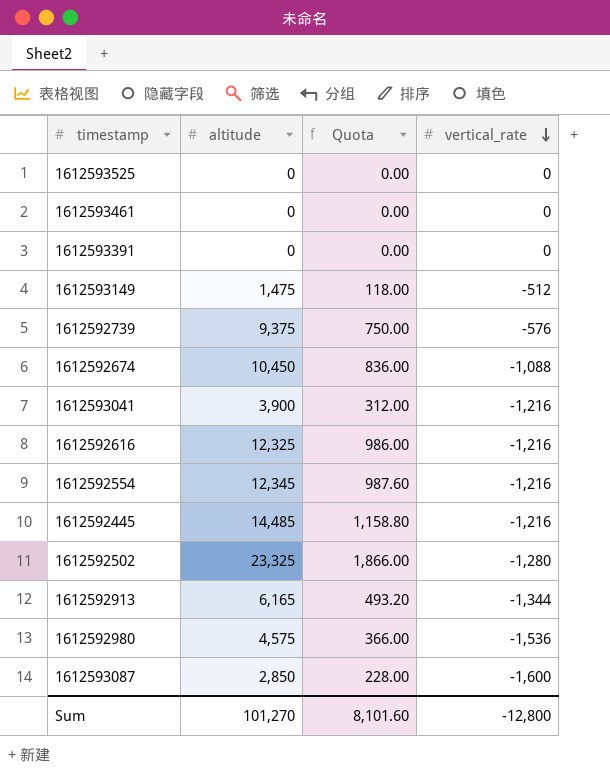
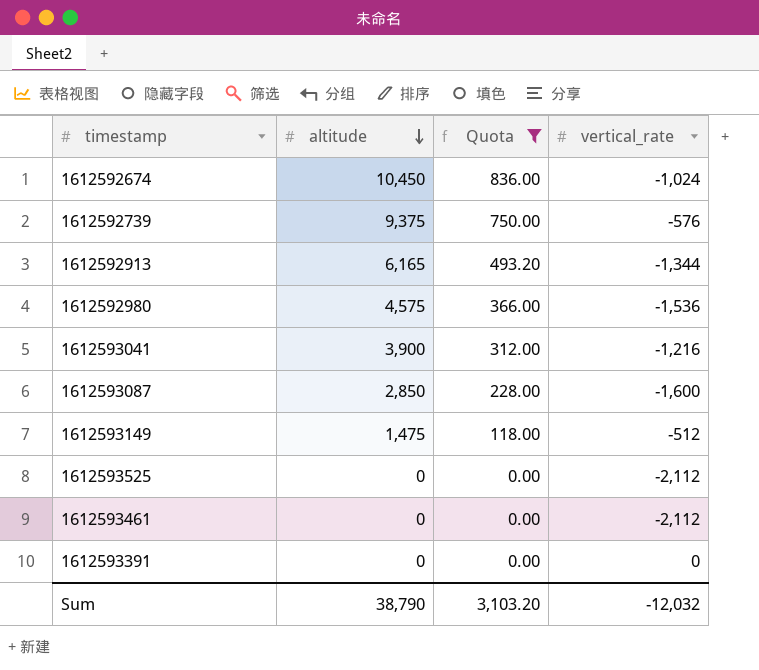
filter: none -> Quota <= 836.00
row order: vertical_rate descending -> altitude descending
1612592674 | vertical_rate: -1,088 -> -1,024
1612593525 | vertical_rate: 0 -> -2,112
1612593461 | vertical_rate: 0 -> -2,112
Sum | altitude: 101,270 -> 38,790
Sum | Quota: 8,101.60 -> 3,103.20
Sum | vertical_rate: -12,800 -> -12,032

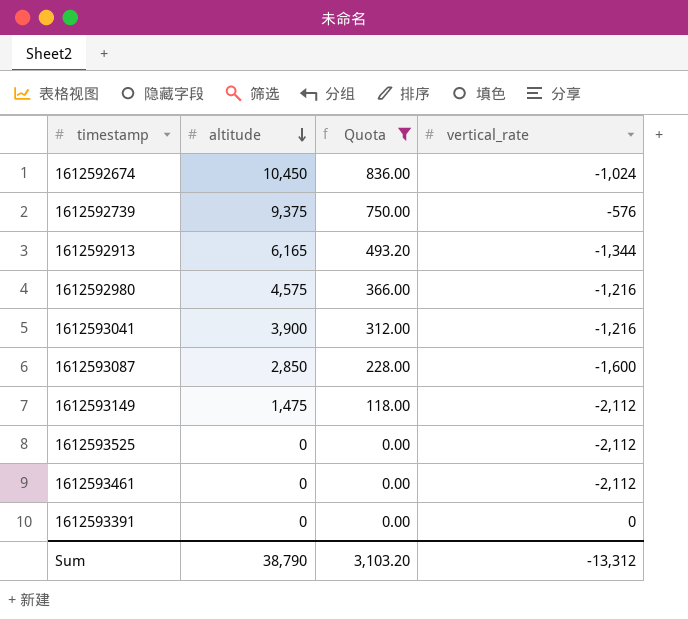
1612592980 | vertical_rate: -1,536 -> -1,216
1612593149 | vertical_rate: -512 -> -2,112
Sum | vertical_rate: -12,032 -> -13,312

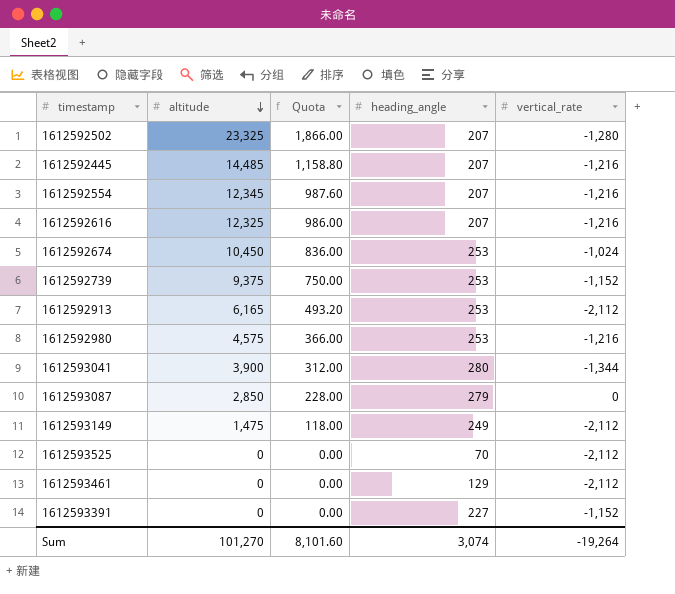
filter: Quota <= 836.00 -> none
column heading_angle | position: none -> 4
1612592739 | vertical_rate: -576 -> -1,152
1612592913 | vertical_rate: -1,344 -> -2,112
1612593041 | vertical_rate: -1,216 -> -1,344
1612593087 | vertical_rate: -1,600 -> 0
1612593391 | vertical_rate: 0 -> -1,152
Sum | altitude: 38,790 -> 101,270
Sum | Quota: 3,103.20 -> 8,101.60
Sum | vertical_rate: -13,312 -> -19,264

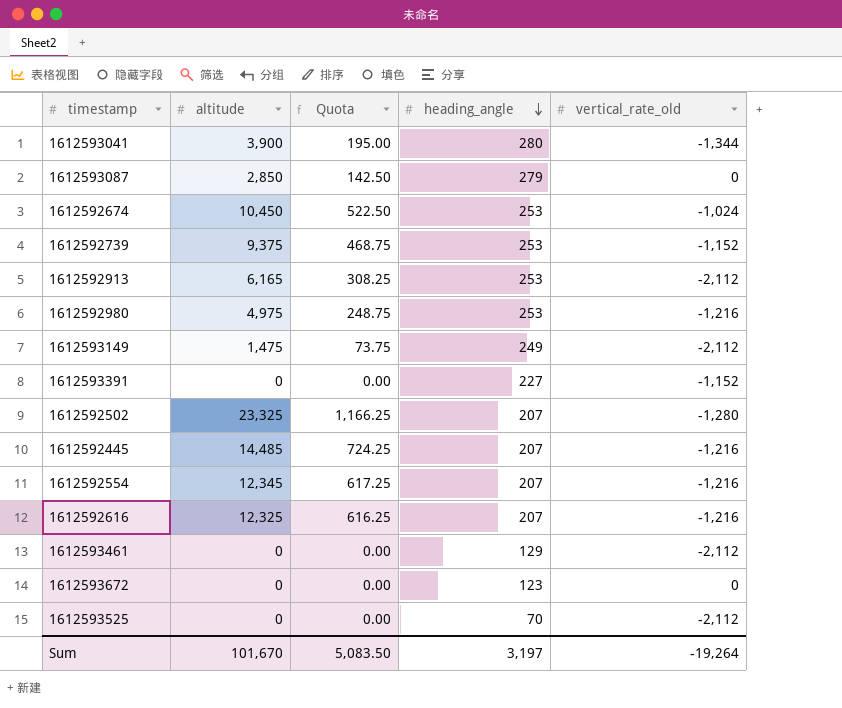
row order: altitude descending -> heading_angle descending
column Quota | formula: [altitude] * 0.08 -> [altitude] * 0.05
column name: vertical_rate -> vertical_rate_old
1612592980 | altitude: 4,575 -> 4,975
row 1612593672: none -> 0 | 0.00 | 123 | 0
Sum | altitude: 101,270 -> 101,670
Sum | Quota: 8,101.60 -> 5,083.50
Sum | heading_angle: 3,074 -> 3,197

